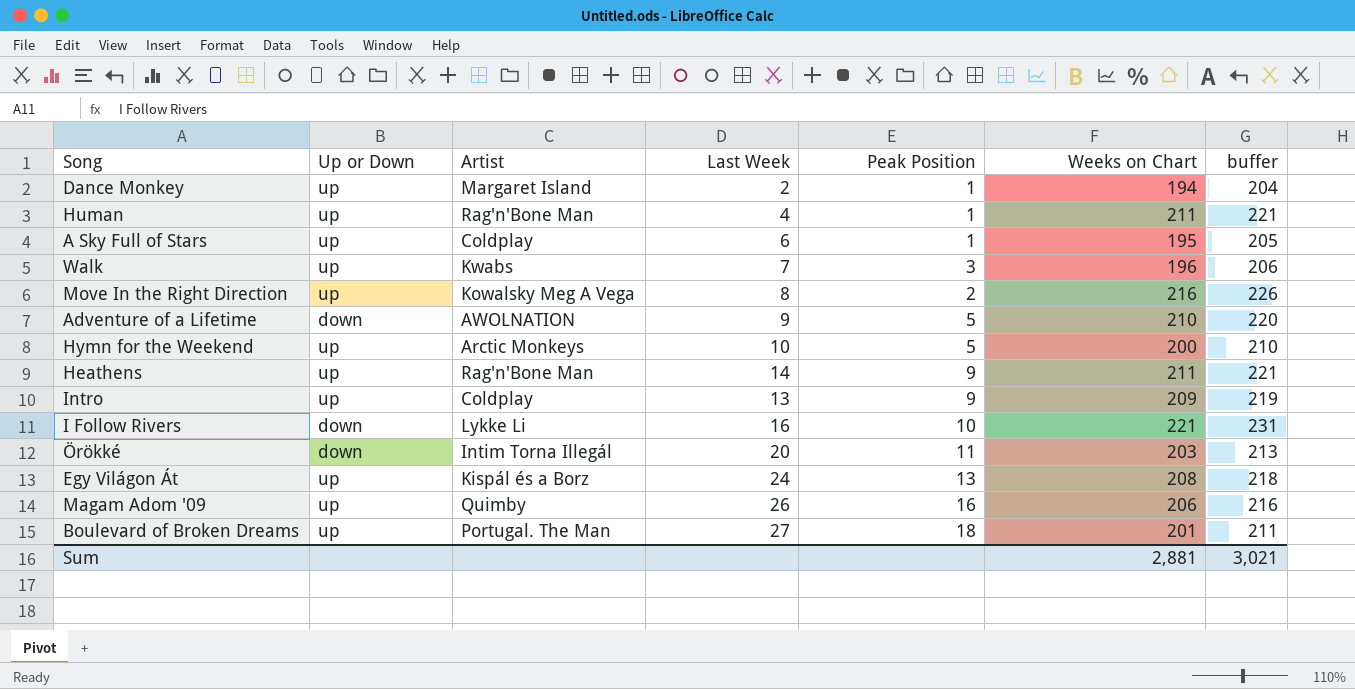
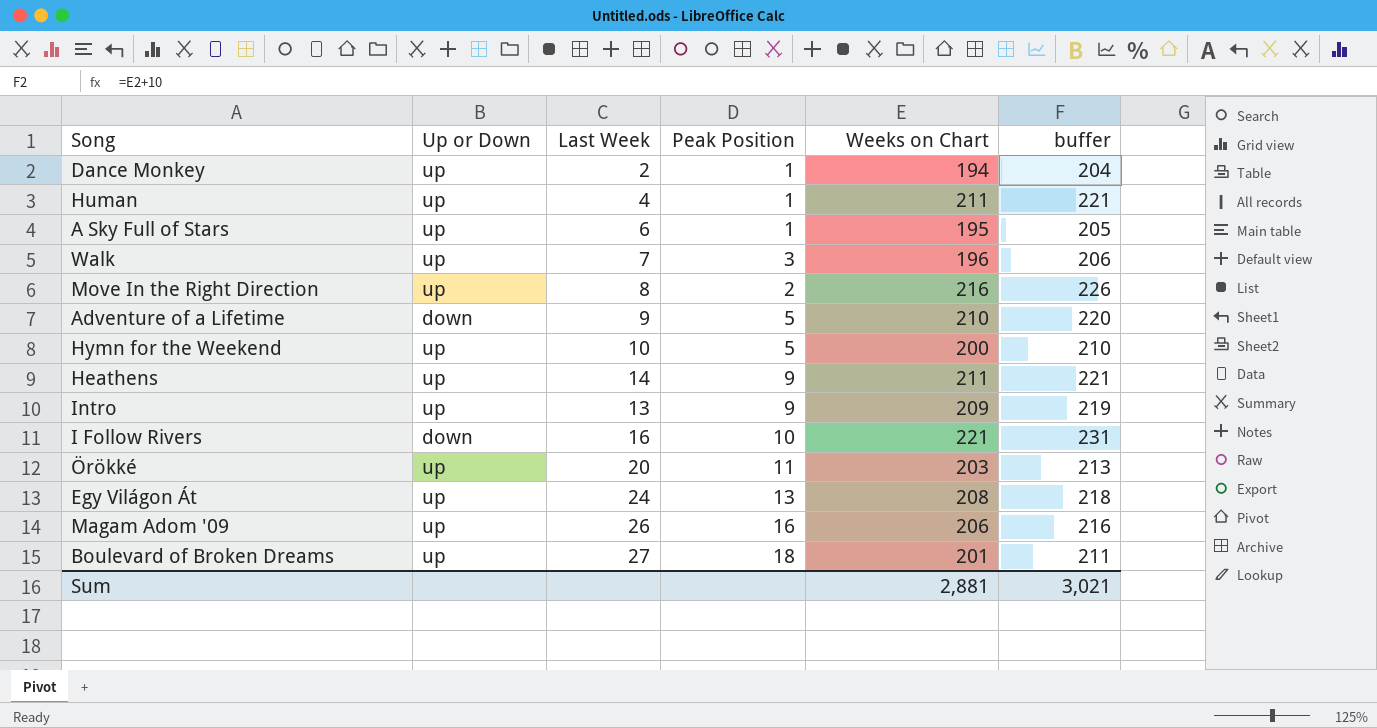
column Artist | position: 3 -> none
Örökké | Up or Down: down -> up

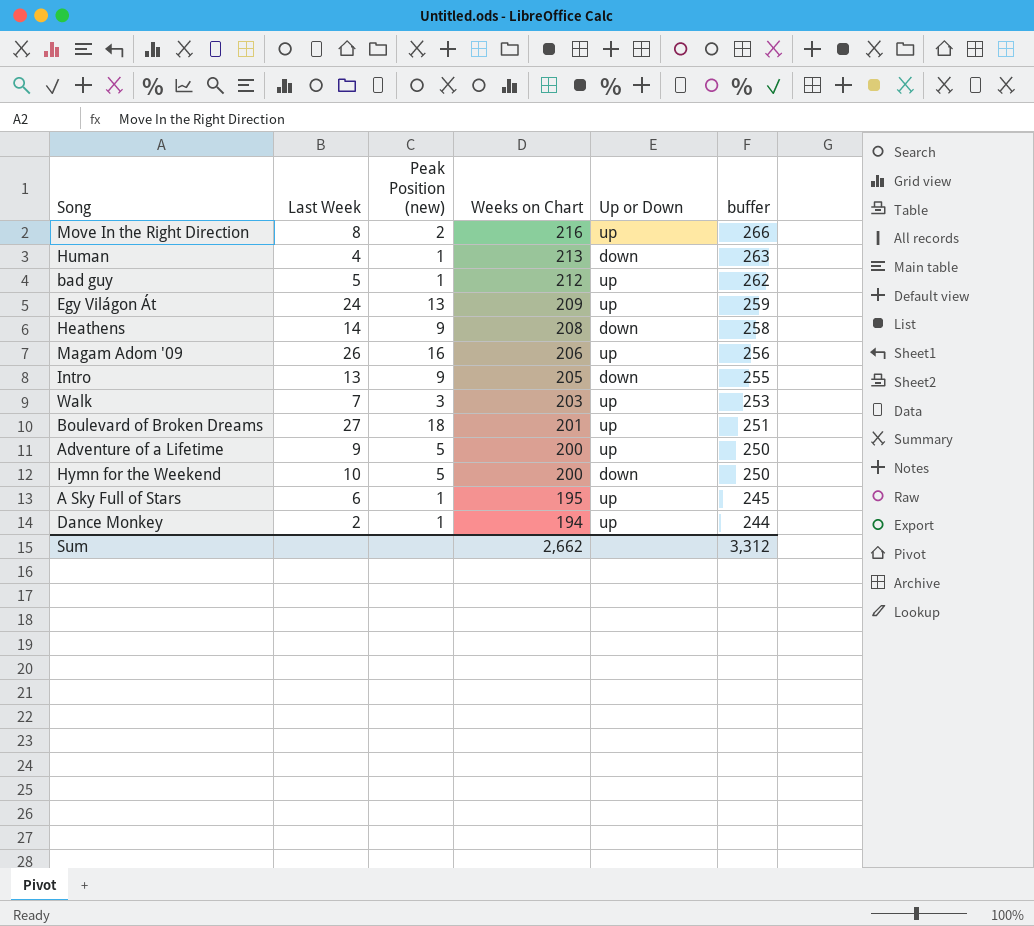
row order: none -> Weeks on Chart descending
column name: Peak Position -> Peak Position (new)
column Up or Down | position: 2 -> 5
column buffer | formula: [Weeks on Chart] + 10 -> [Weeks on Chart] + 50
row I Follow Rivers: down | 16 | 10 | 221 | 231 -> none
row Örökké: up | 20 | 11 | 203 | 213 -> none
Human | Weeks on Chart: 211 -> 213
Human | Up or Down: up -> down
row bad guy: none -> 5 | 1 | 212 | up | 262
Egy Világon Át | Weeks on Chart: 208 -> 209
Heathens | Weeks on Chart: 211 -> 208
Heathens | Up or Down: up -> down
Intro | Weeks on Chart: 209 -> 205
Intro | Up or Down: up -> down
Walk | Weeks on Chart: 196 -> 203
Adventure of a Lifetime | Weeks on Chart: 210 -> 200
Adventure of a Lifetime | Up or Down: down -> up
Hymn for the Weekend | Up or Down: up -> down
Sum | Weeks on Chart: 2,881 -> 2,662
Sum | buffer: 3,021 -> 3,312

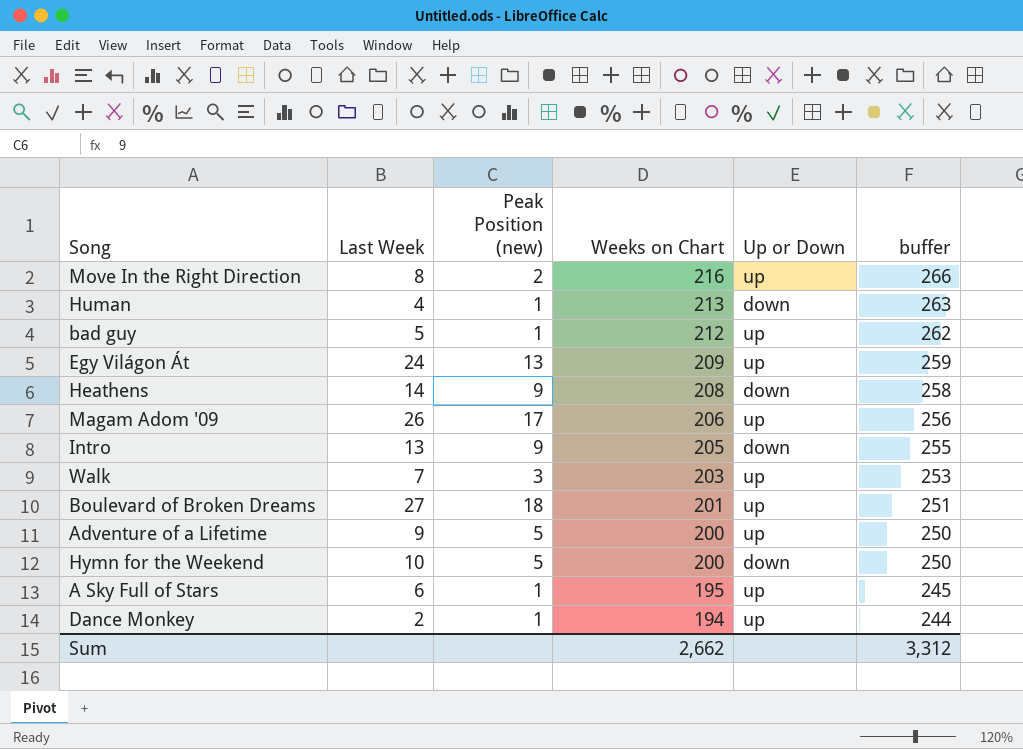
Magam Adom '09 | Peak Position (new): 16 -> 17

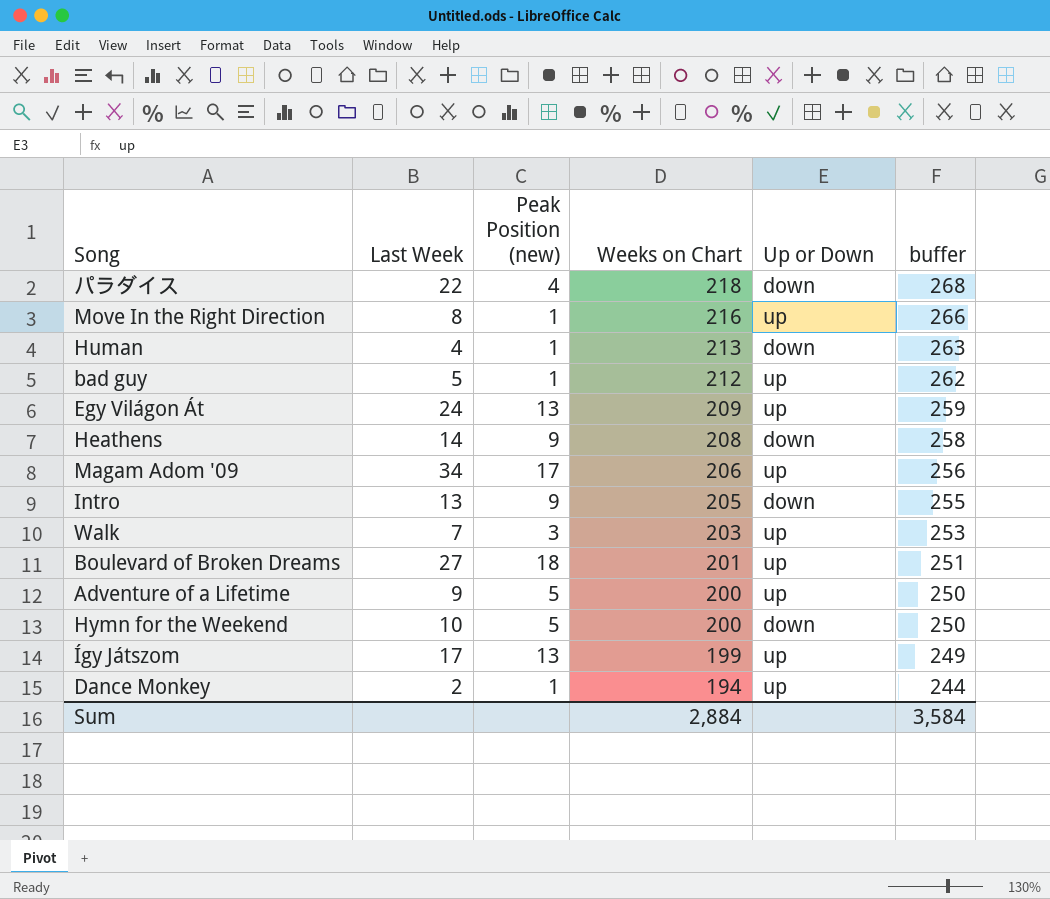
row A Sky Full of Stars: 6 | 1 | 195 | up | 245 -> none
row パラダイス: none -> 22 | 4 | 218 | down | 268
Move In the Right Direction | Peak Position (new): 2 -> 1
Magam Adom '09 | Last Week: 26 -> 34
row Így Játszom: none -> 17 | 13 | 199 | up | 249
Sum | Weeks on Chart: 2,662 -> 2,884
Sum | buffer: 3,312 -> 3,584

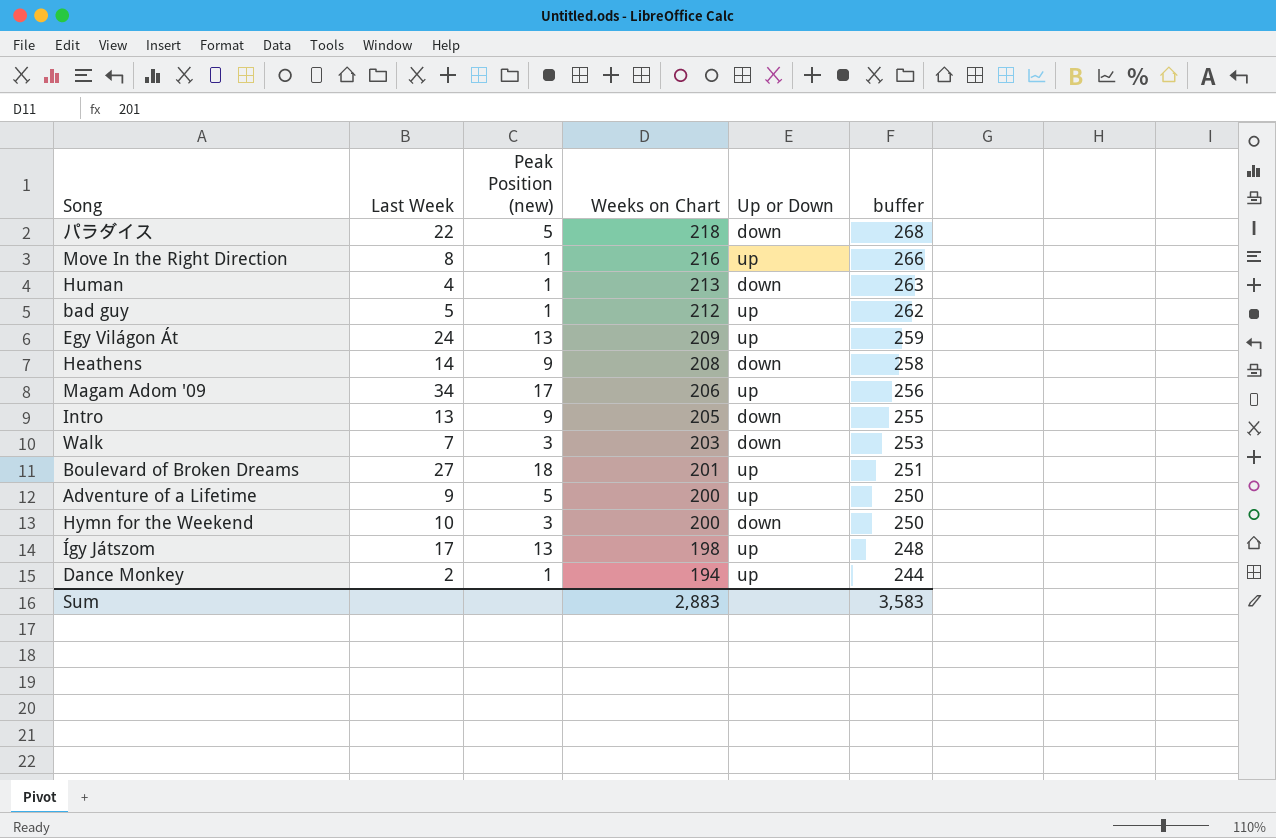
パラダイス | Peak Position (new): 4 -> 5
Walk | Up or Down: up -> down
Hymn for the Weekend | Peak Position (new): 5 -> 3
Így Játszom | Weeks on Chart: 199 -> 198
Így Játszom | buffer: 249 -> 248
Sum | Weeks on Chart: 2,884 -> 2,883
Sum | buffer: 3,584 -> 3,583

